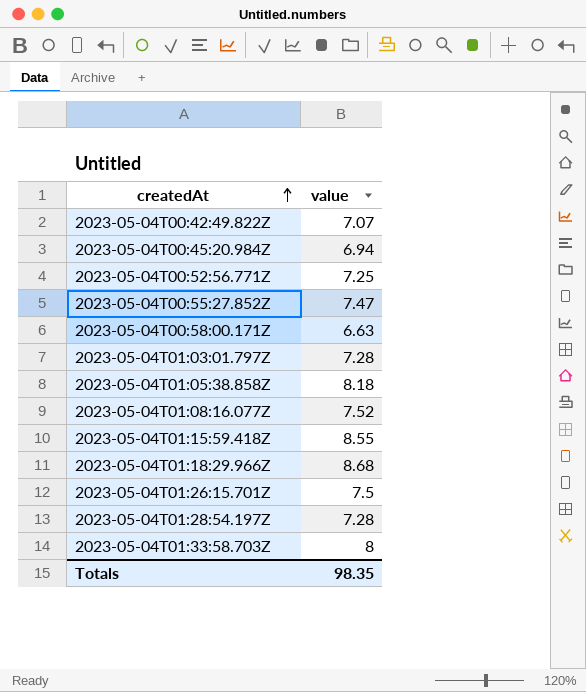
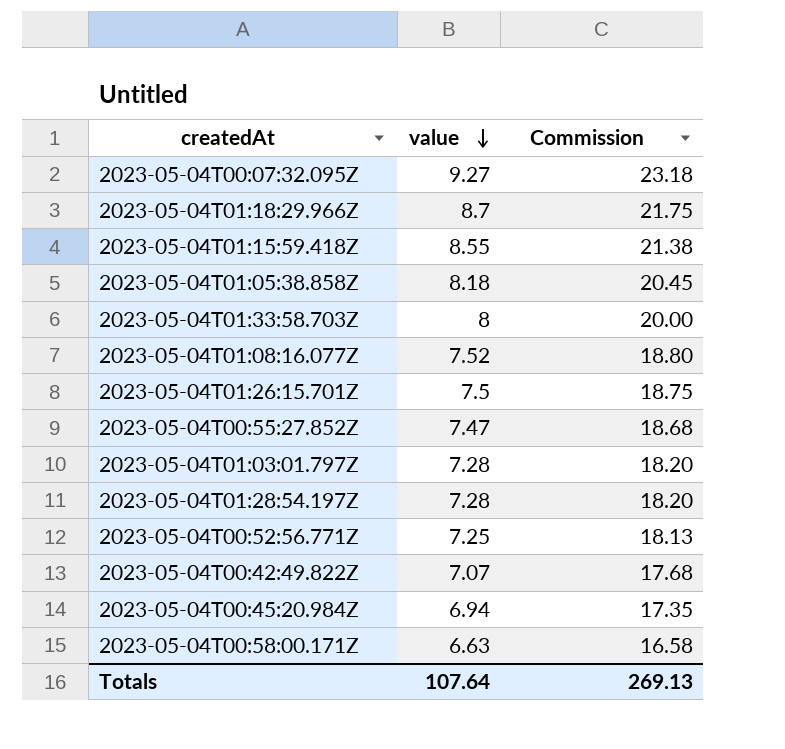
row order: createdAt ascending -> value descending
column Commission | formula: none -> [value] * 2.5
row 2023-05-04T00:07:32.095Z: none -> 9.27 | 23.18
2023-05-04T01:18:29.966Z | value: 8.68 -> 8.7
Totals | value: 98.35 -> 107.64

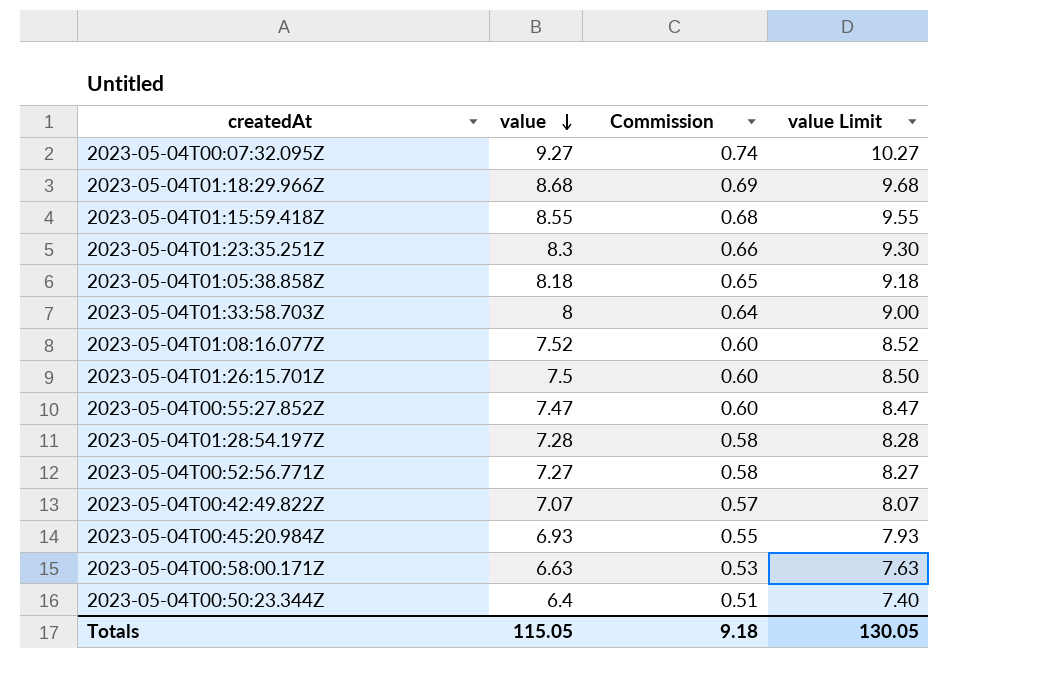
column Commission | formula: [value] * 2.5 -> [value] * 0.08
column value Limit | formula: none -> [value] + 1
row 2023-05-04T01:03:01.797Z: 7.28 | 18.20 -> none
2023-05-04T01:18:29.966Z | value: 8.7 -> 8.68
row 2023-05-04T01:23:35.251Z: none -> 8.3 | 0.66 | 9.30
2023-05-04T00:52:56.771Z | value: 7.25 -> 7.27
2023-05-04T00:45:20.984Z | value: 6.94 -> 6.93
row 2023-05-04T00:50:23.344Z: none -> 6.4 | 0.51 | 7.40
Totals | value: 107.64 -> 115.05
Totals | Commission: 269.13 -> 9.18

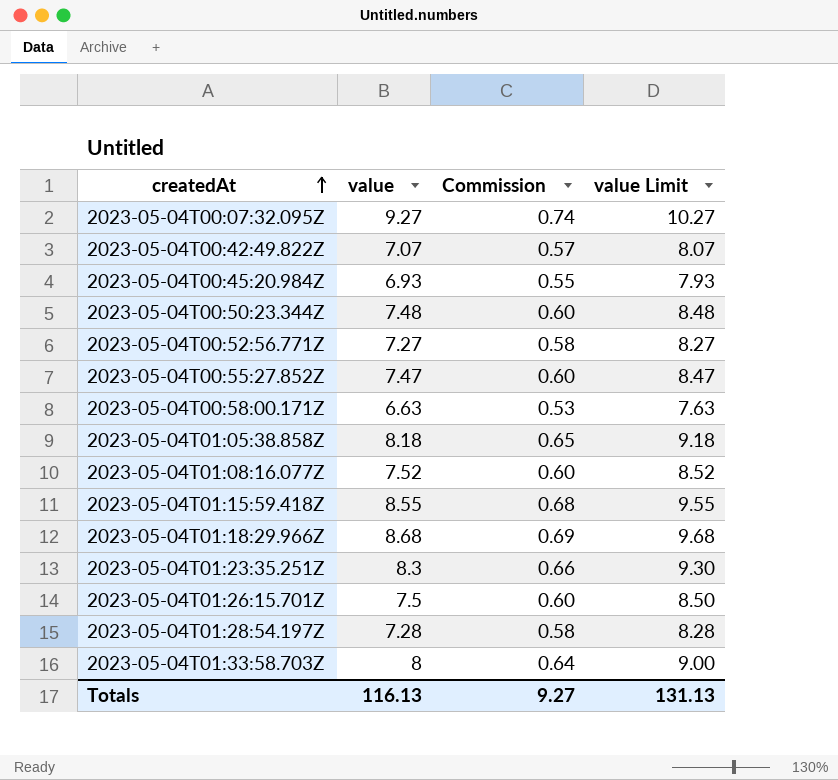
row order: value descending -> createdAt ascending
2023-05-04T00:50:23.344Z | value: 6.4 -> 7.48
2023-05-04T00:50:23.344Z | Commission: 0.51 -> 0.60
2023-05-04T00:50:23.344Z | value Limit: 7.40 -> 8.48
Totals | value: 115.05 -> 116.13
Totals | Commission: 9.18 -> 9.27
Totals | value Limit: 130.05 -> 131.13

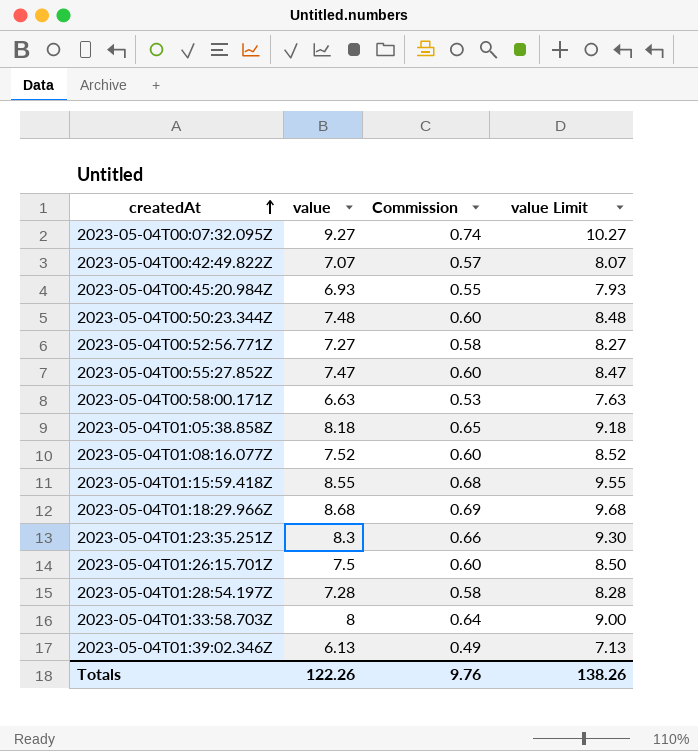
row 2023-05-04T01:39:02.346Z: none -> 6.13 | 0.49 | 7.13
Totals | value: 116.13 -> 122.26
Totals | Commission: 9.27 -> 9.76
Totals | value Limit: 131.13 -> 138.26

